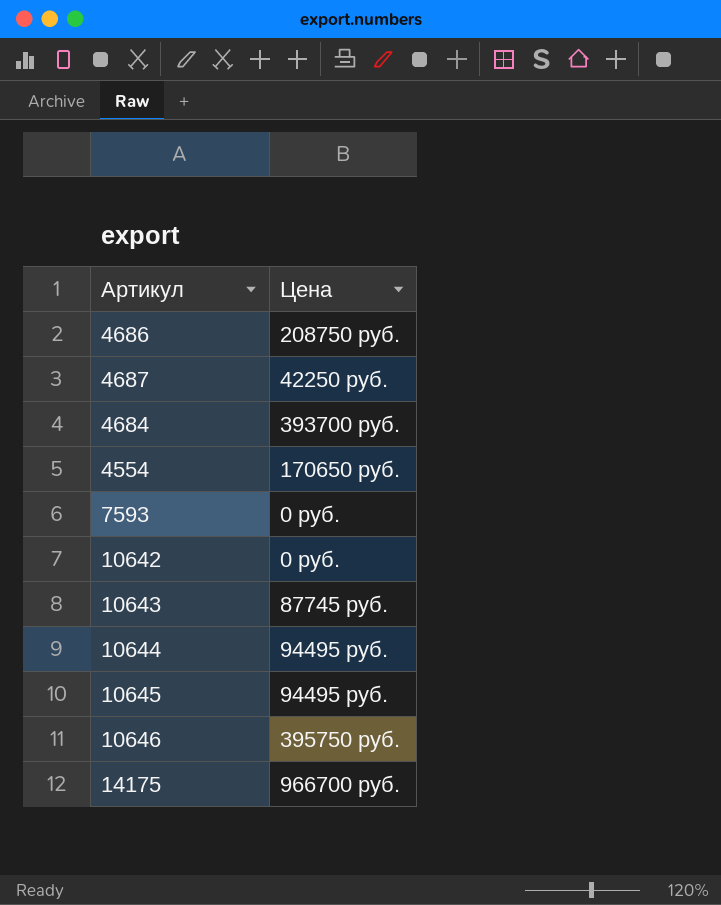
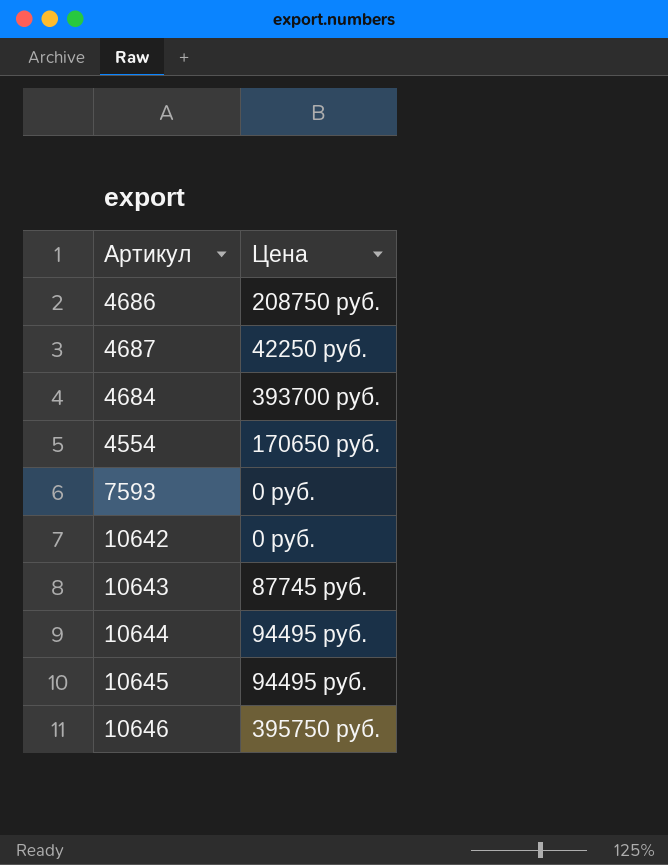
row 14175: 966700 руб. -> none

